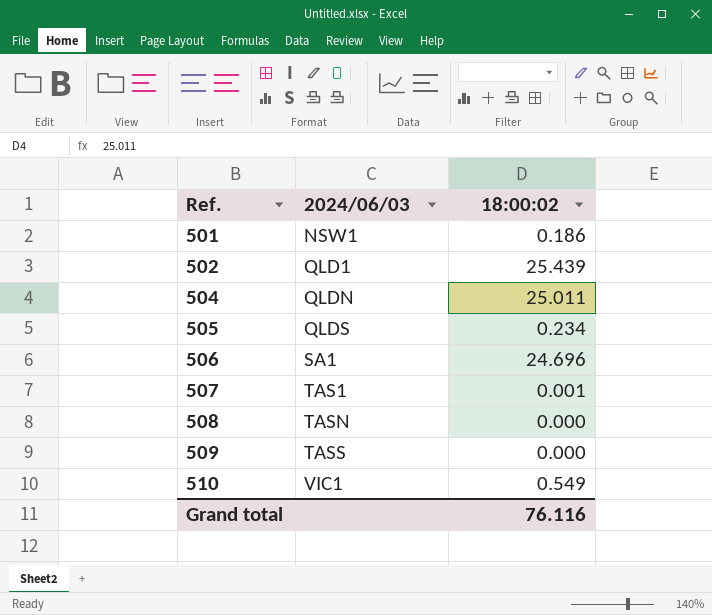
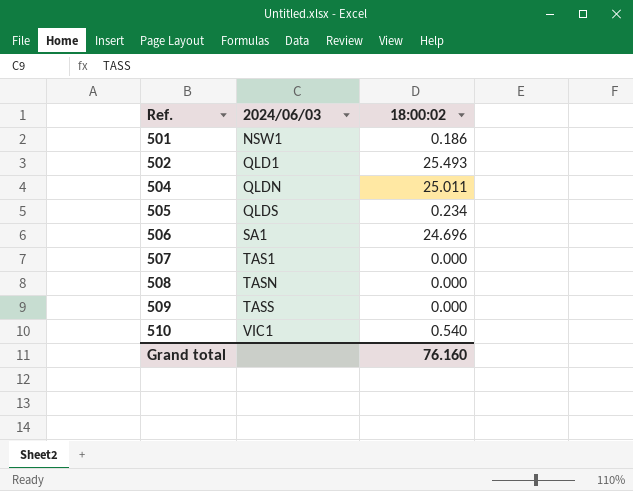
502 | 18:00:02: 25.439 -> 25.493
507 | 18:00:02: 0.001 -> 0.000
510 | 18:00:02: 0.549 -> 0.540
Grand total | 18:00:02: 76.116 -> 76.160

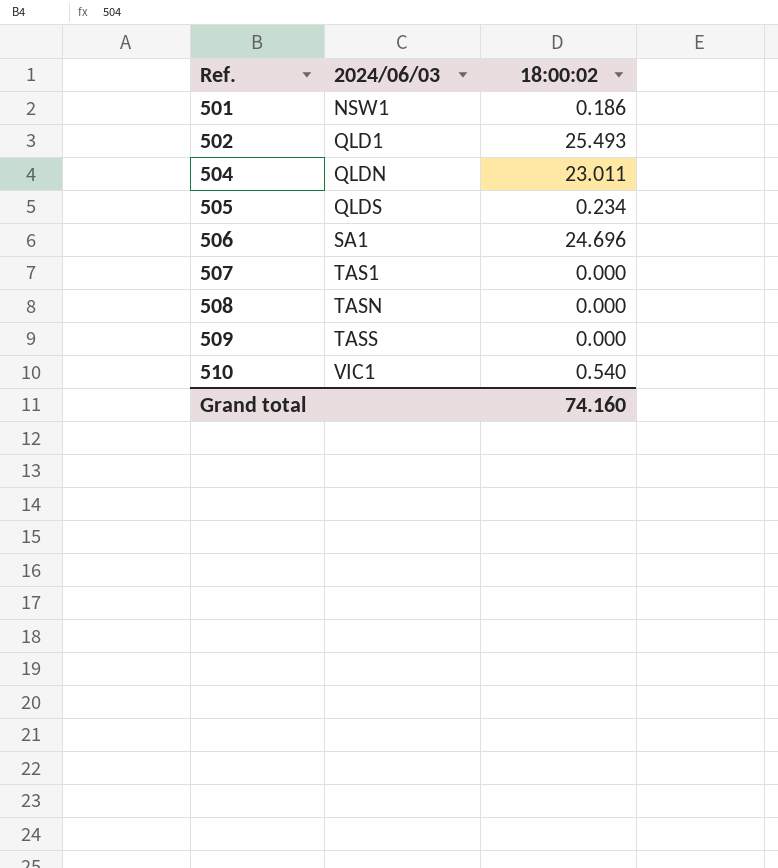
504 | 18:00:02: 25.011 -> 23.011
Grand total | 18:00:02: 76.160 -> 74.160

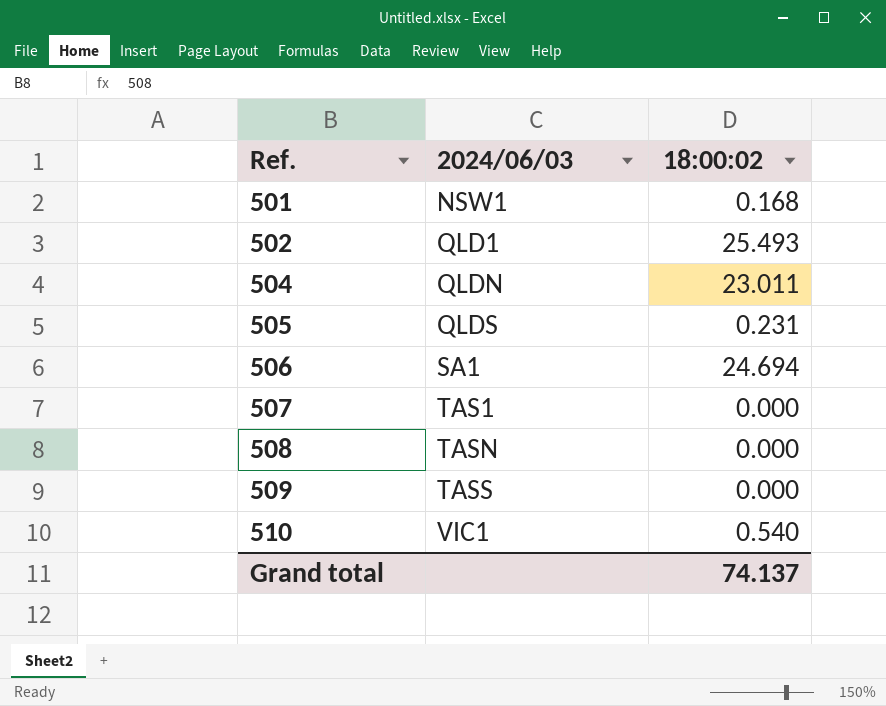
501 | 18:00:02: 0.186 -> 0.168
505 | 18:00:02: 0.234 -> 0.231
506 | 18:00:02: 24.696 -> 24.694
Grand total | 18:00:02: 74.160 -> 74.137

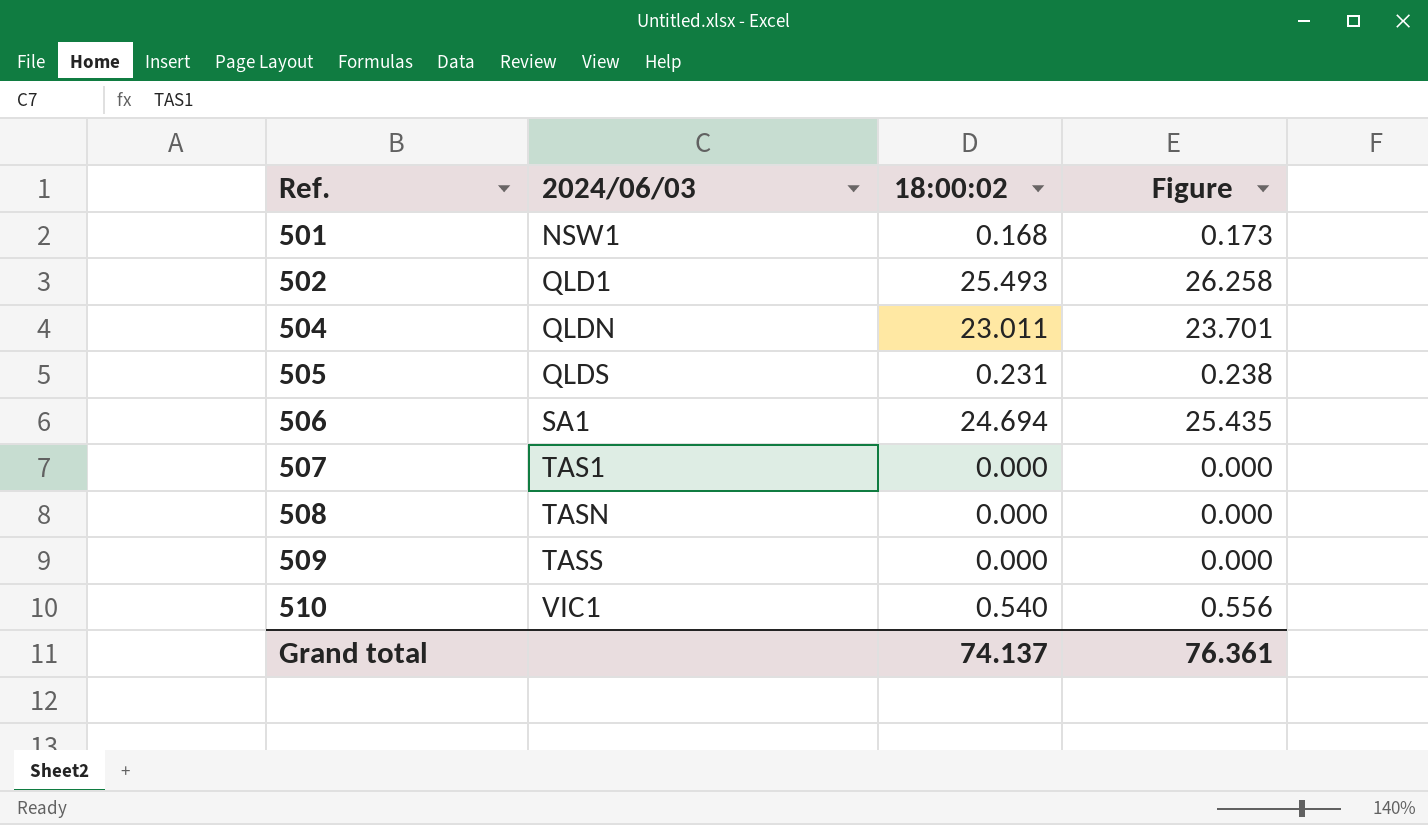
column Figure | formula: none -> [18:00:02] * 1.03

